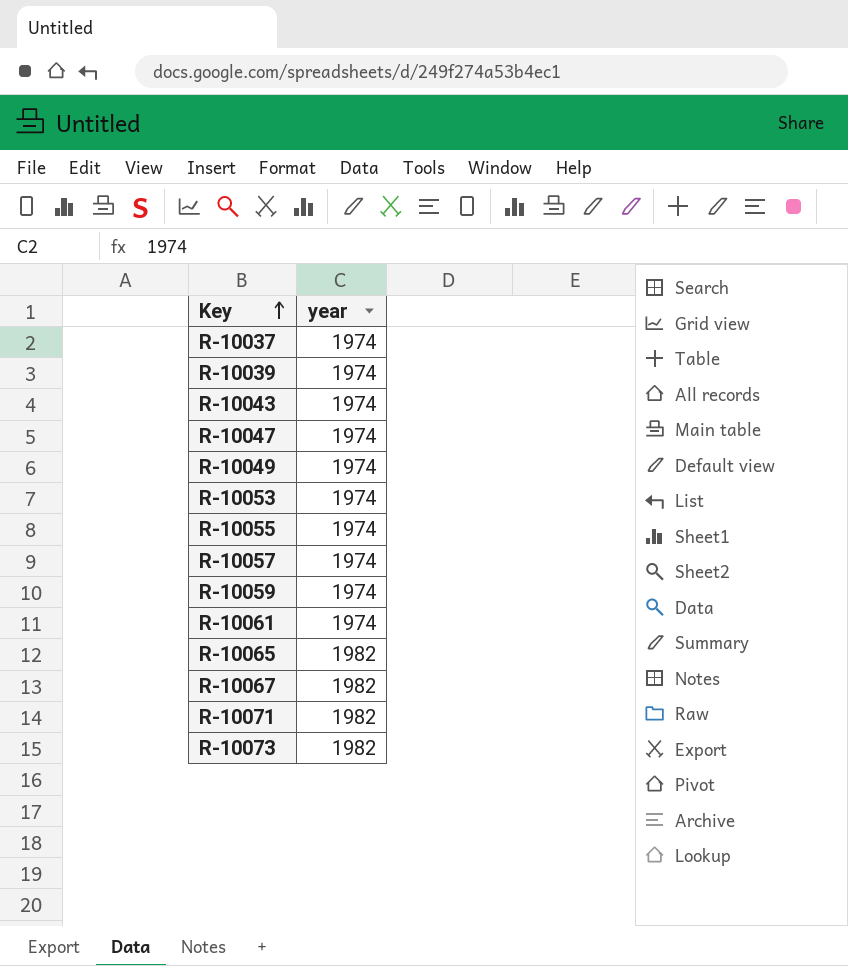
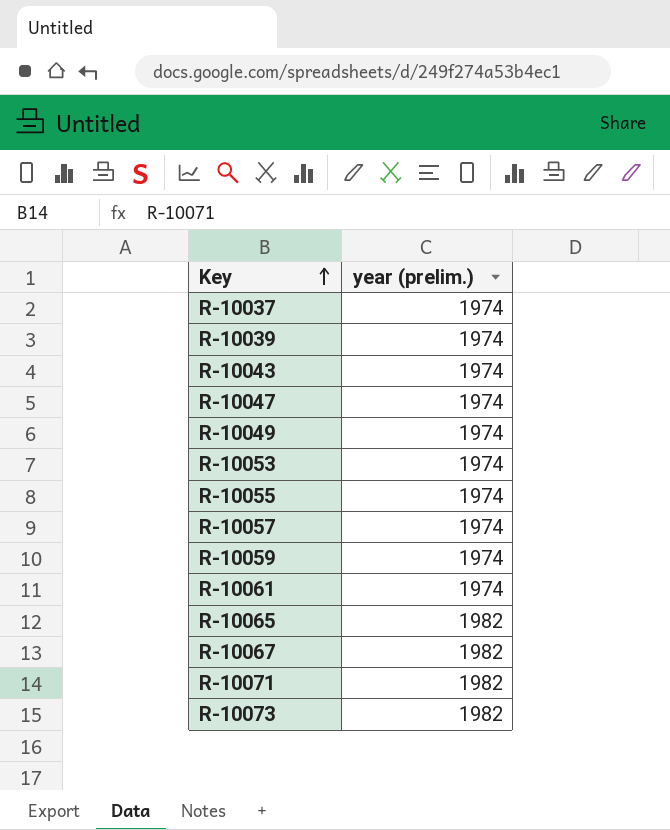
column name: year -> year (prelim.)

